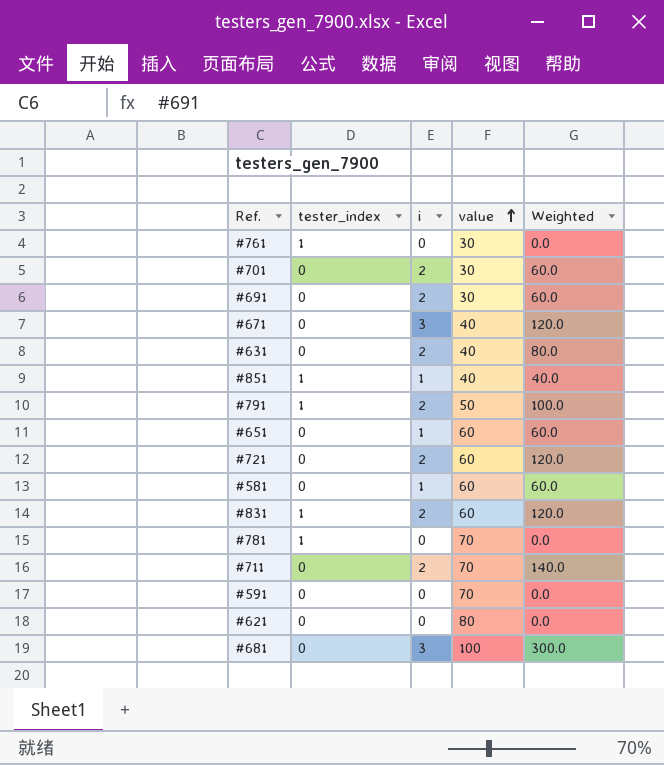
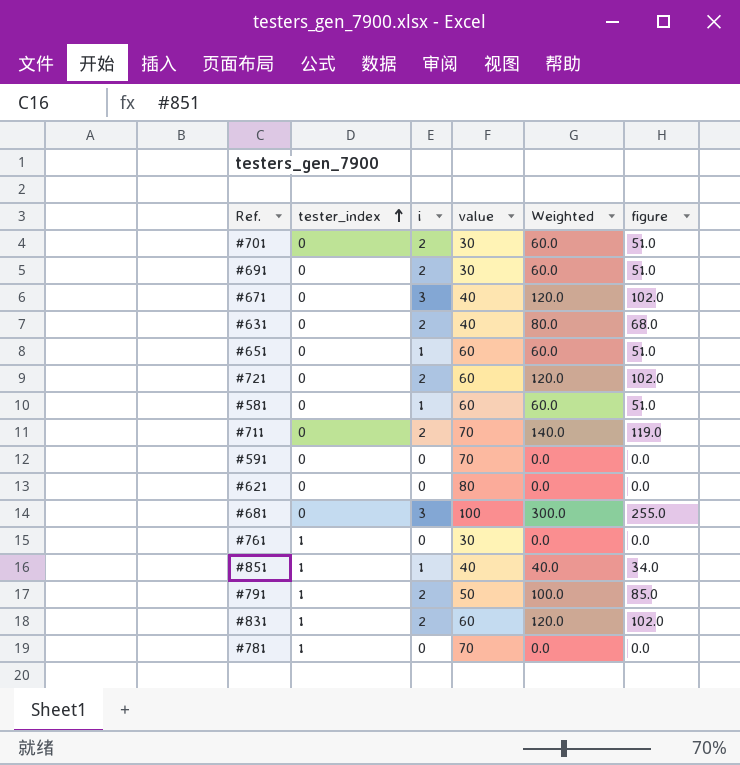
row order: value ascending -> tester_index ascending
column figure | formula: none -> [Weighted] * 0.85

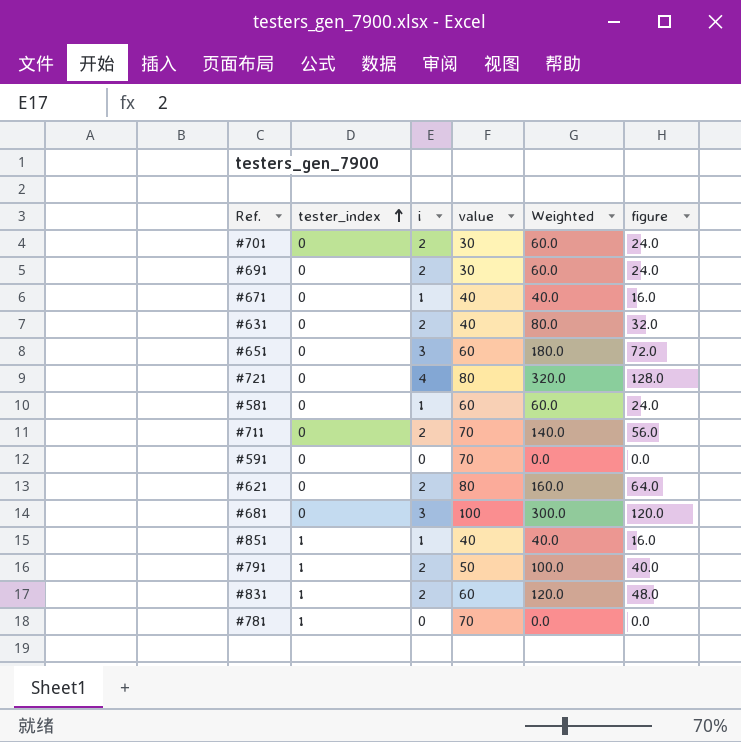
column figure | formula: [Weighted] * 0.85 -> [Weighted] * 0.4
row #761: 1 | 0 | 30 | 0.0 | 0.0 -> none
#671 | i: 3 -> 1
#671 | Weighted: 120.0 -> 40.0
#651 | i: 1 -> 3
#651 | Weighted: 60.0 -> 180.0
#721 | i: 2 -> 4
#721 | value: 60 -> 80
#721 | Weighted: 120.0 -> 320.0
#621 | i: 0 -> 2
#621 | Weighted: 0.0 -> 160.0

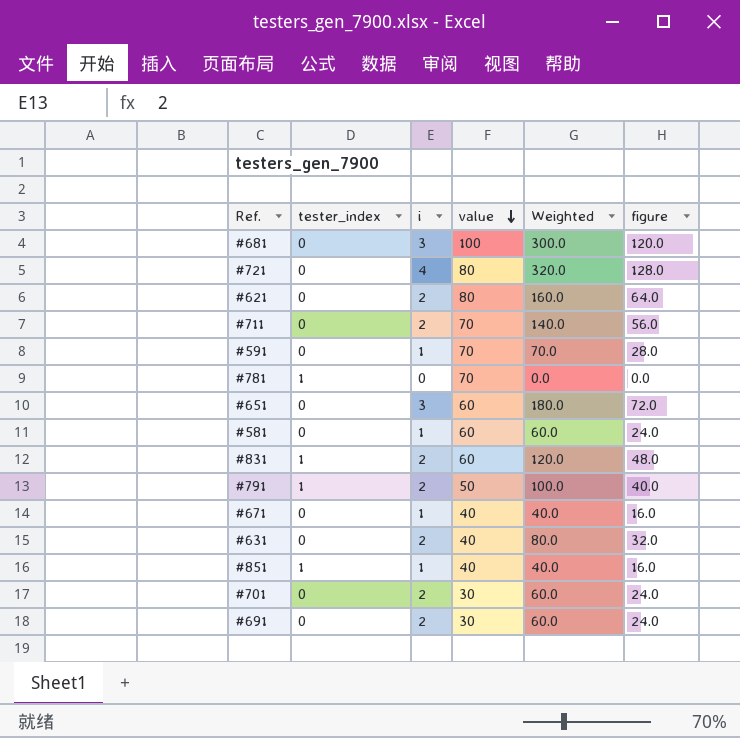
row order: tester_index ascending -> value descending
#591 | i: 0 -> 1
#591 | Weighted: 0.0 -> 70.0
#591 | figure: 0.0 -> 28.0

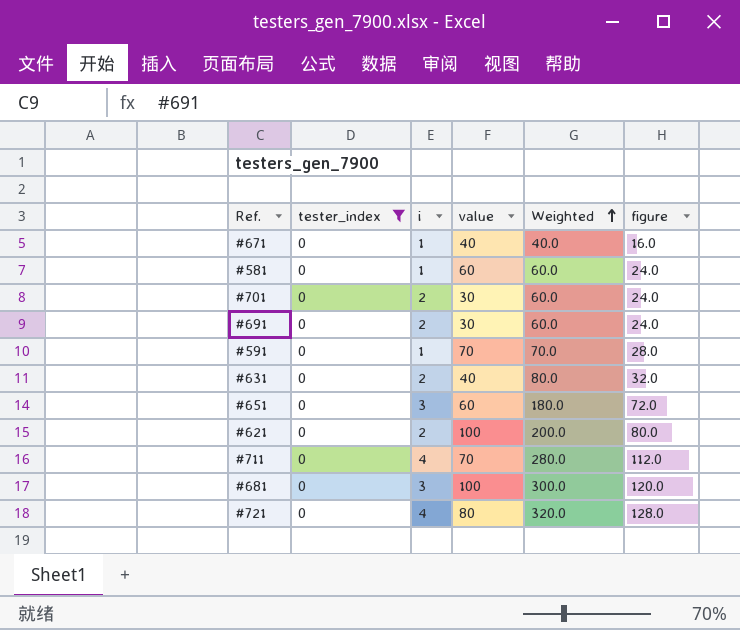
filter: none -> tester_index = 0
row order: value descending -> Weighted ascending
#621 | value: 80 -> 100
#621 | Weighted: 160.0 -> 200.0
#621 | figure: 64.0 -> 80.0
#711 | i: 2 -> 4
#711 | Weighted: 140.0 -> 280.0
#711 | figure: 56.0 -> 112.0

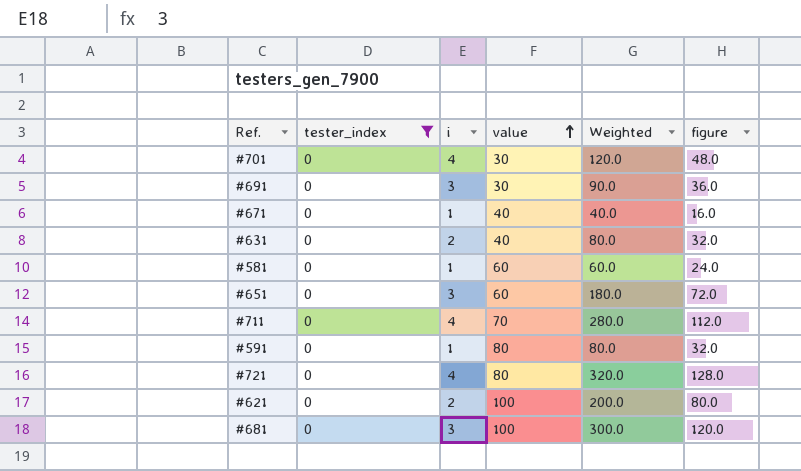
row order: Weighted ascending -> value ascending
#701 | i: 2 -> 4
#701 | Weighted: 60.0 -> 120.0
#701 | figure: 24.0 -> 48.0
#691 | i: 2 -> 3
#691 | Weighted: 60.0 -> 90.0
#691 | figure: 24.0 -> 36.0
#591 | value: 70 -> 80
#591 | Weighted: 70.0 -> 80.0
#591 | figure: 28.0 -> 32.0

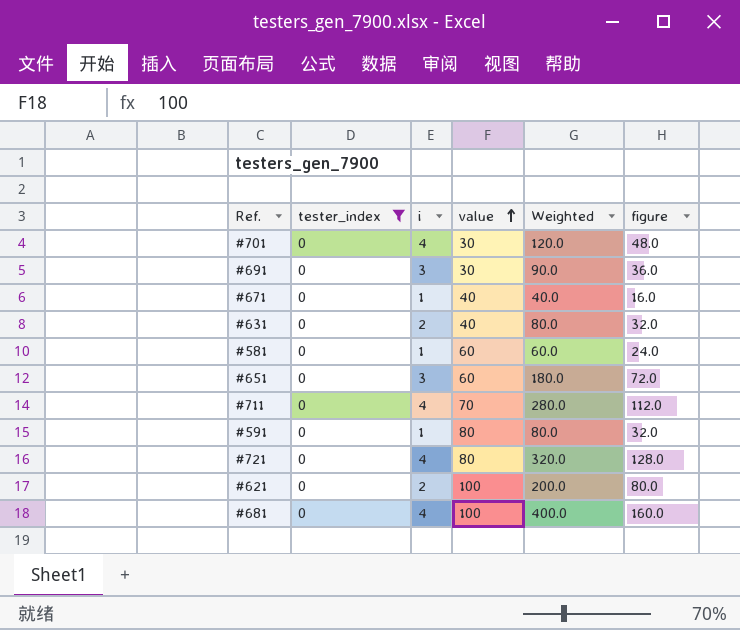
#681 | i: 3 -> 4
#681 | Weighted: 300.0 -> 400.0
#681 | figure: 120.0 -> 160.0

